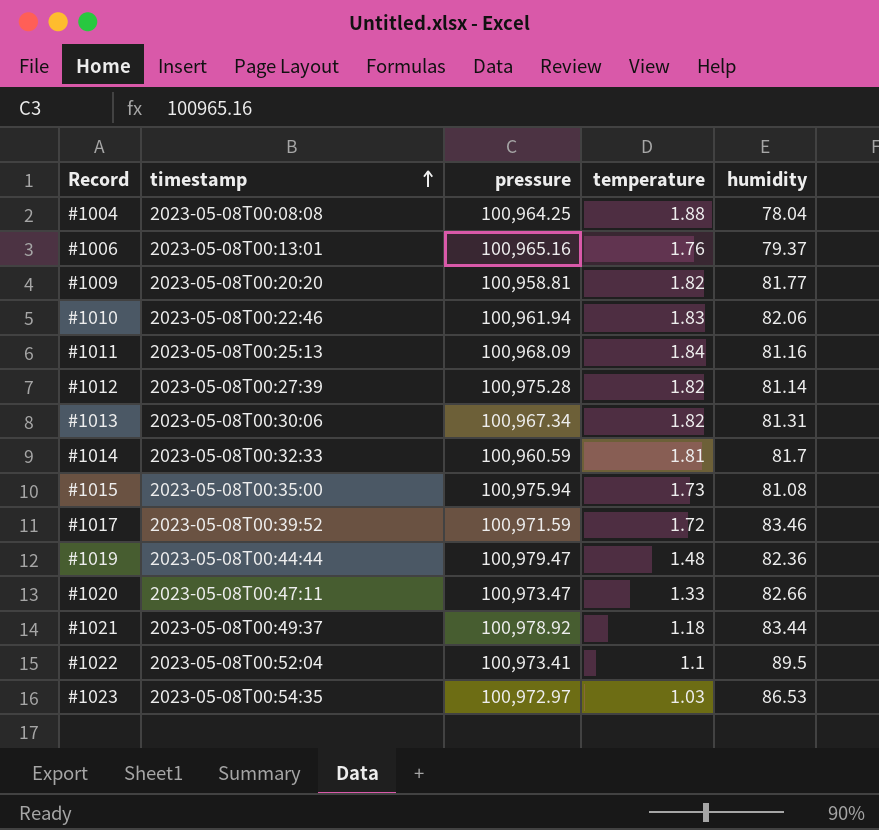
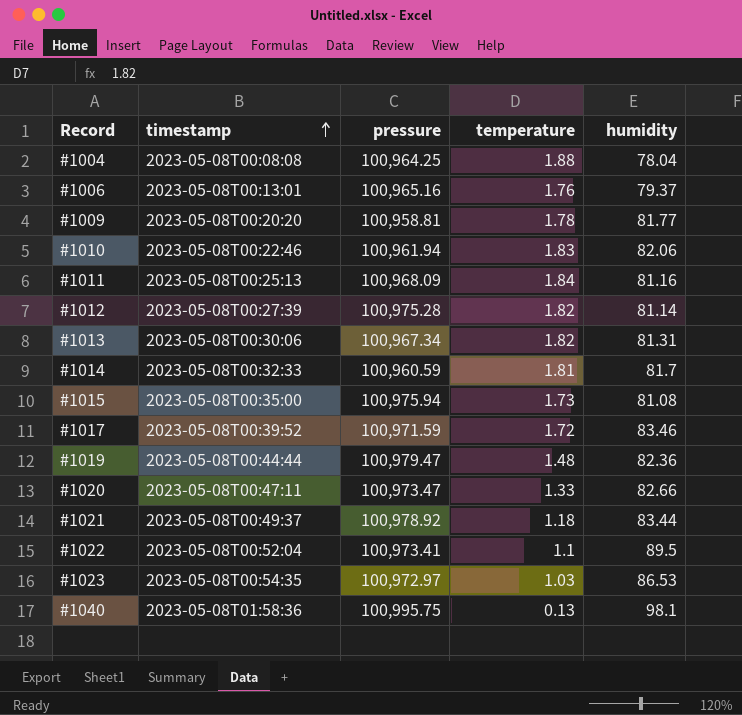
#1009 | temperature: 1.82 -> 1.78
row #1040: none -> 2023-05-08T01:58:36 | 100,995.75 | 0.13 | 98.1

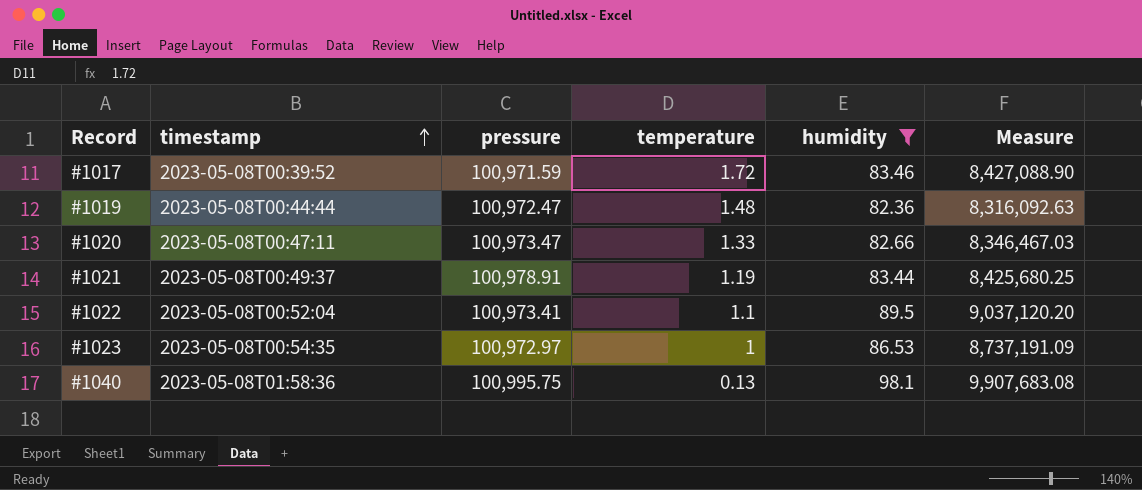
filter: none -> humidity >= 82.36
column Measure | formula: none -> [pressure] * [humidity]
#1019 | pressure: 100,979.47 -> 100,972.47
#1021 | pressure: 100,978.92 -> 100,978.91
#1021 | temperature: 1.18 -> 1.19
#1023 | temperature: 1.03 -> 1

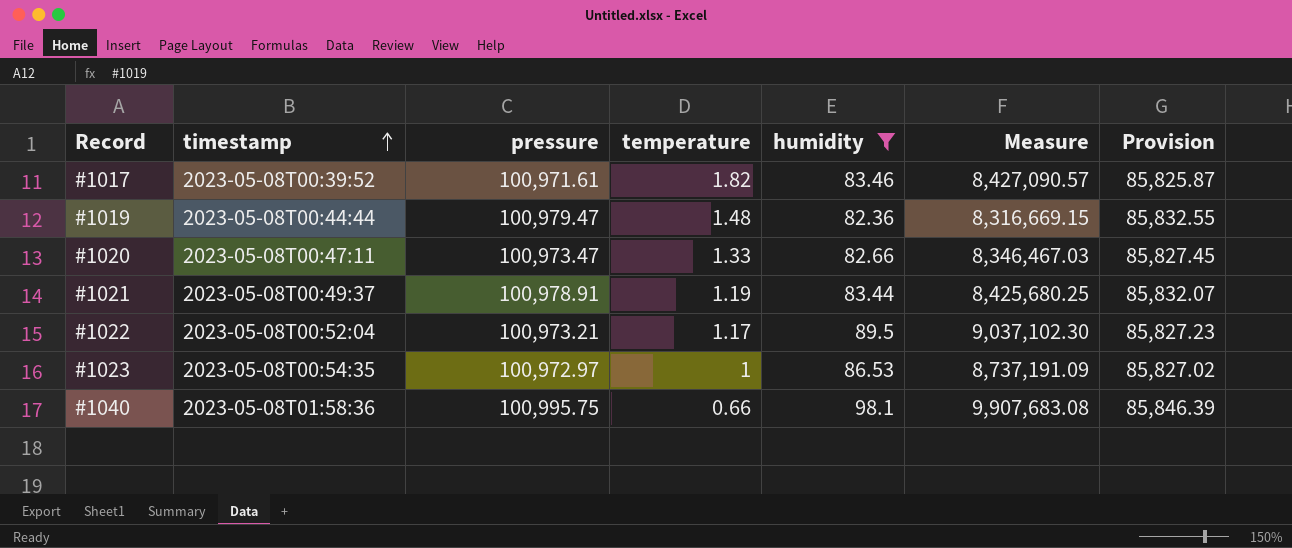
column Provision | formula: none -> [pressure] * 0.85
#1017 | pressure: 100,971.59 -> 100,971.61
#1017 | temperature: 1.72 -> 1.82
#1017 | Measure: 8,427,088.90 -> 8,427,090.57
#1019 | pressure: 100,972.47 -> 100,979.47
#1019 | Measure: 8,316,092.63 -> 8,316,669.15
#1022 | pressure: 100,973.41 -> 100,973.21
#1022 | temperature: 1.1 -> 1.17
#1022 | Measure: 9,037,120.20 -> 9,037,102.30
#1040 | temperature: 0.13 -> 0.66

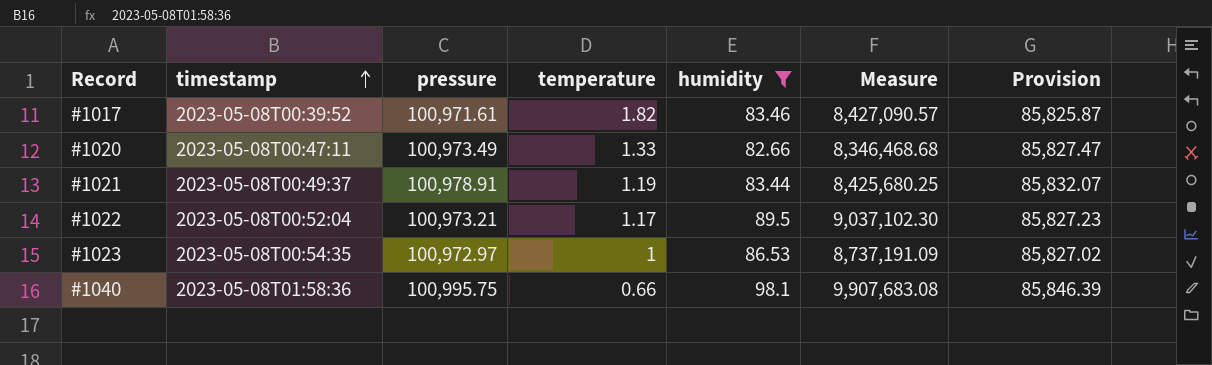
row #1019: 2023-05-08T00:44:44 | 100,979.47 | 1.48 | 82.36 | 8,316,669.15 | 85,832.55 -> none
#1020 | pressure: 100,973.47 -> 100,973.49
#1020 | Measure: 8,346,467.03 -> 8,346,468.68
#1020 | Provision: 85,827.45 -> 85,827.47

